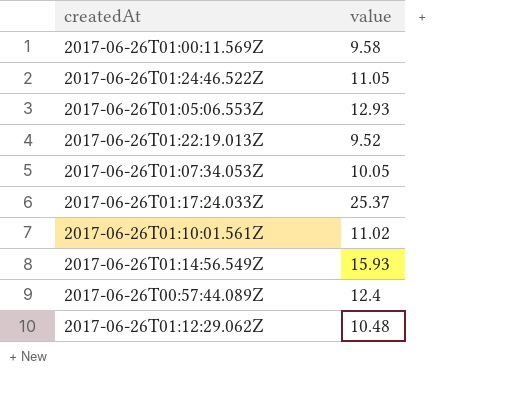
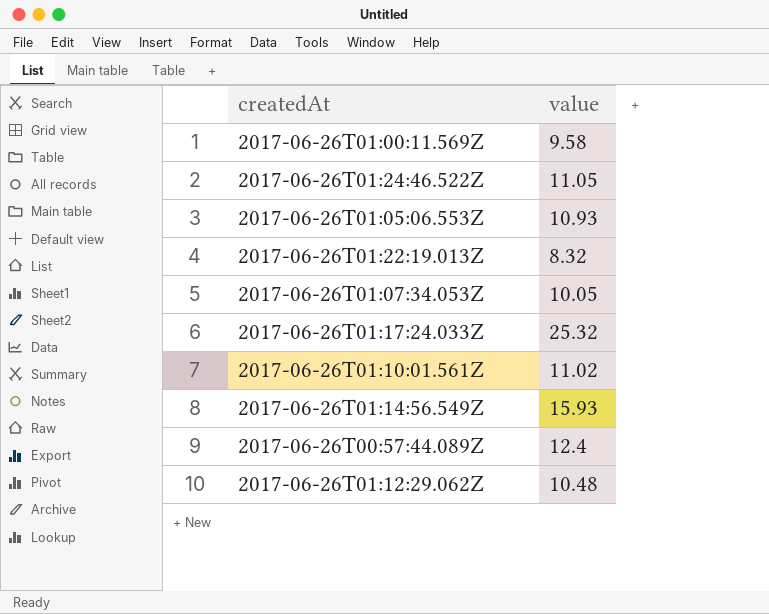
2017-06-26T01:05:06.553Z | value: 12.93 -> 10.93
2017-06-26T01:22:19.013Z | value: 9.52 -> 8.32
2017-06-26T01:17:24.033Z | value: 25.37 -> 25.32

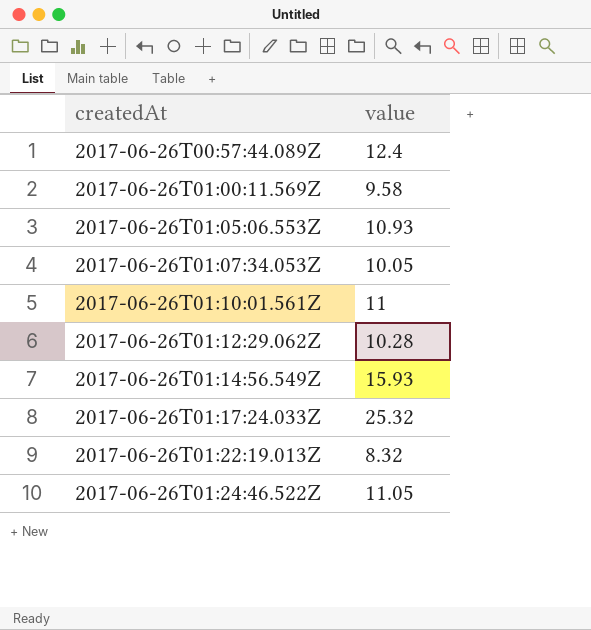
row order: none -> createdAt ascending
2017-06-26T01:10:01.561Z | value: 11.02 -> 11
2017-06-26T01:12:29.062Z | value: 10.48 -> 10.28

